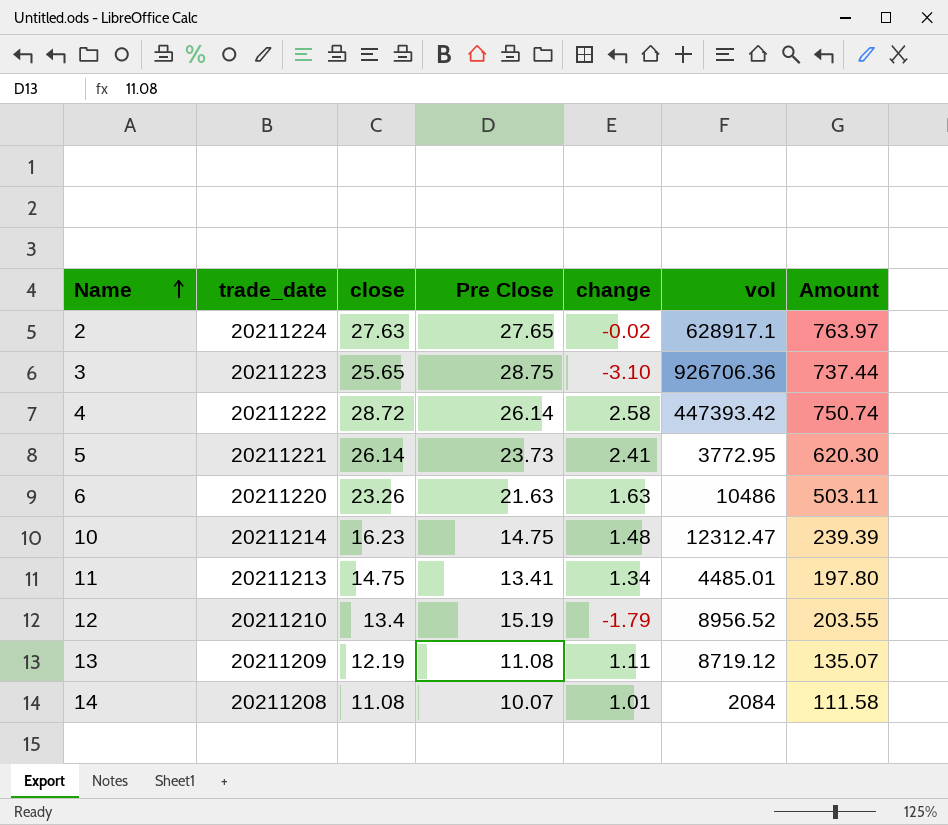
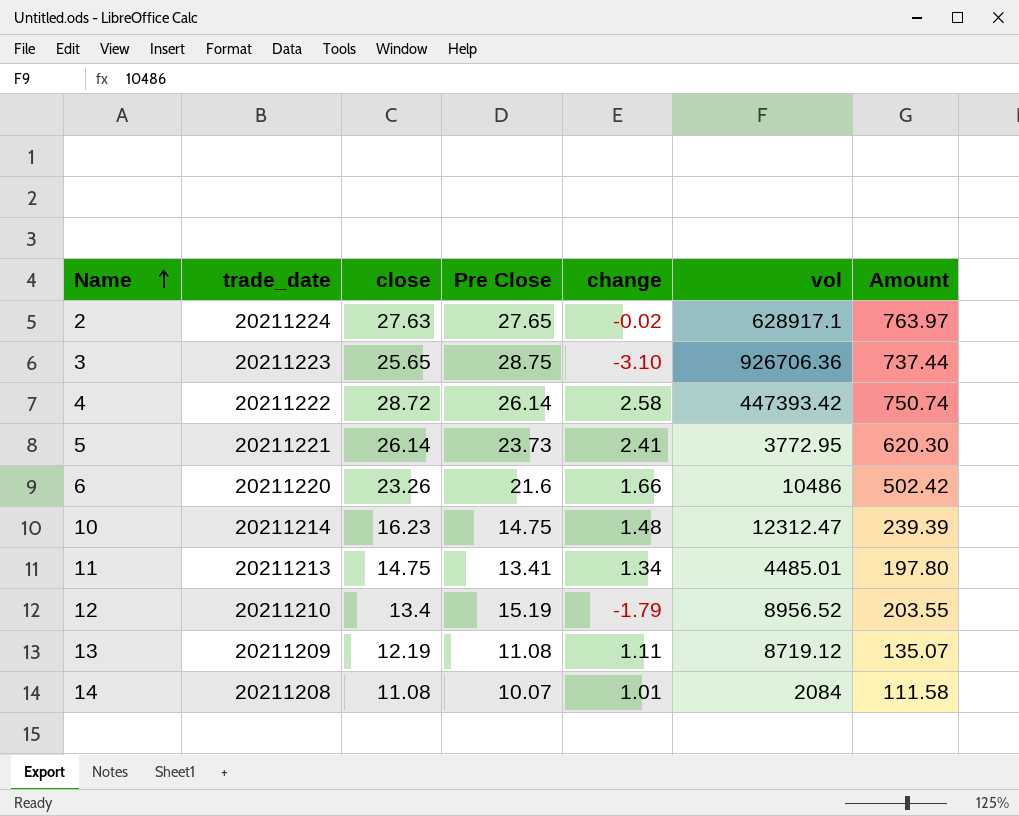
6 | Pre Close: 21.63 -> 21.6
6 | change: 1.63 -> 1.66
6 | Amount: 503.11 -> 502.42

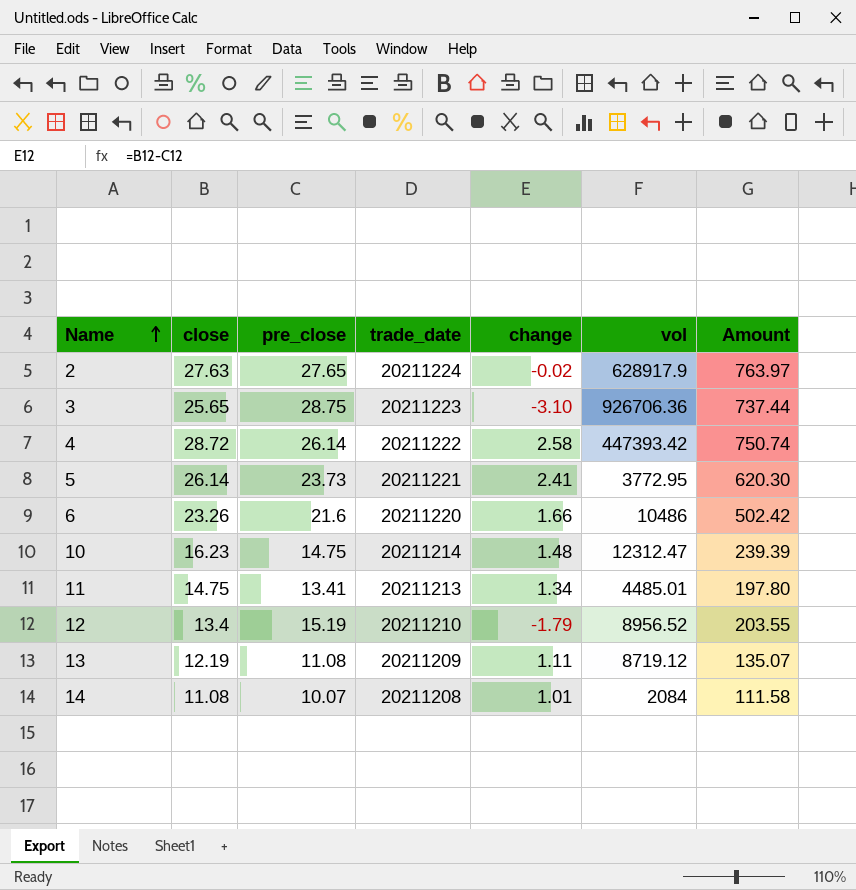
column name: Pre Close -> pre_close
column trade_date | position: 2 -> 4
2 | vol: 628917.1 -> 628917.9

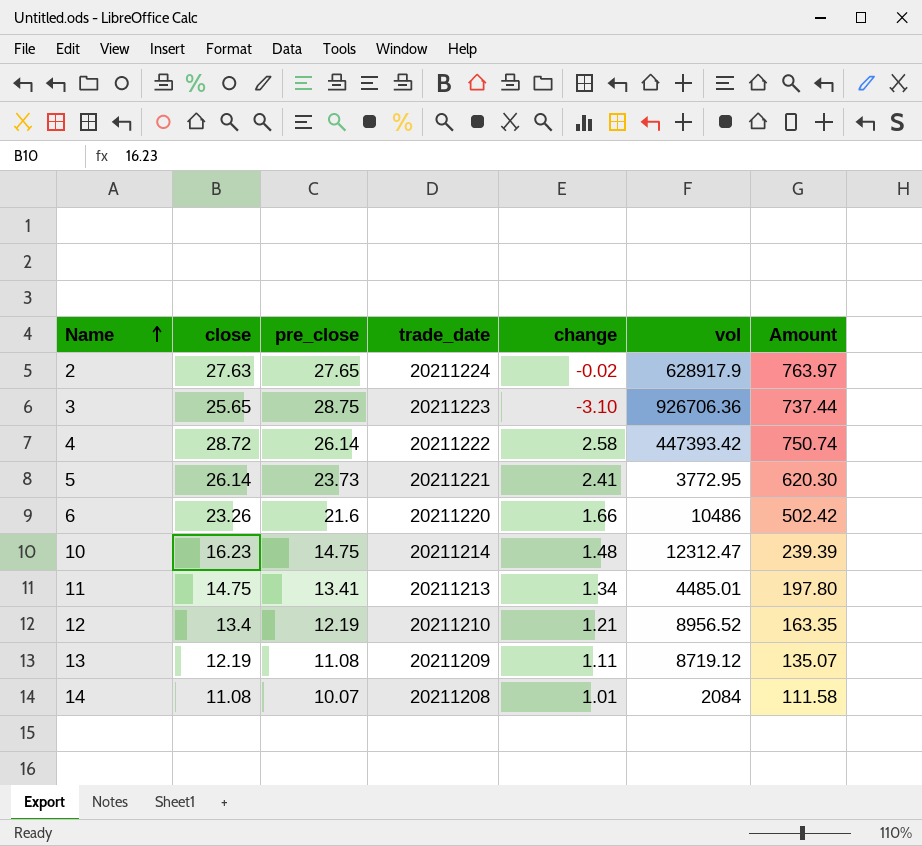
12 | pre_close: 15.19 -> 12.19
12 | change: -1.79 -> 1.21
12 | Amount: 203.55 -> 163.35

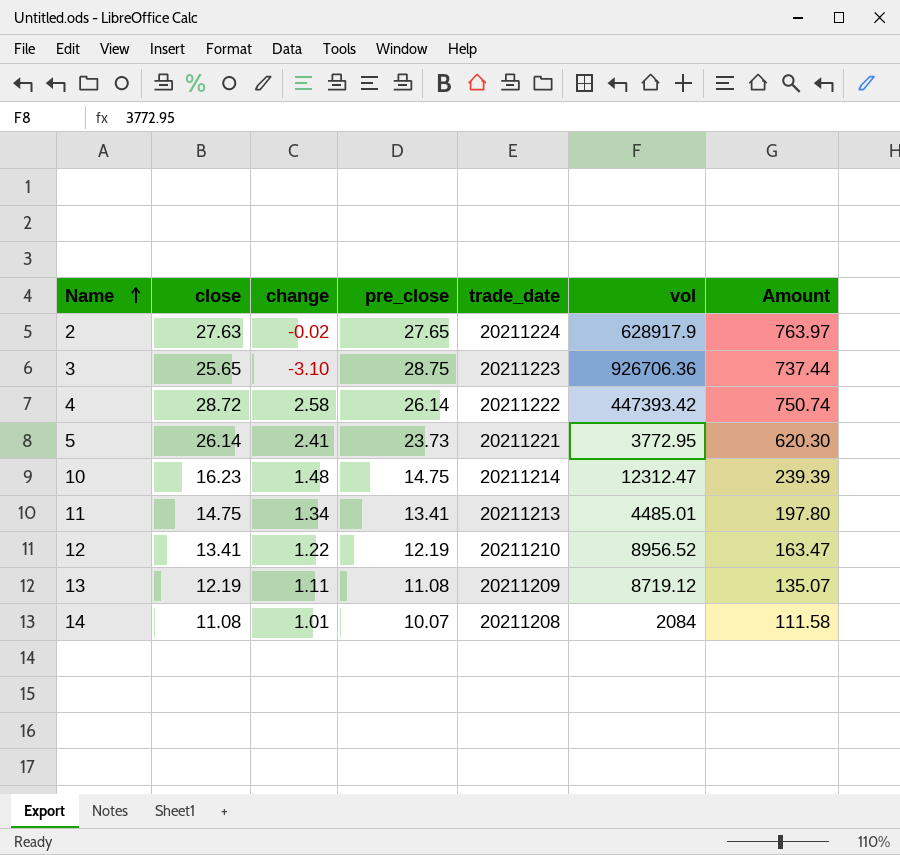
column change | position: 5 -> 3
row 6: 23.26 | 21.6 | 20211220 | 1.66 | 10486 | 502.42 -> none
12 | close: 13.4 -> 13.41
12 | change: 1.21 -> 1.22
12 | Amount: 163.35 -> 163.47

